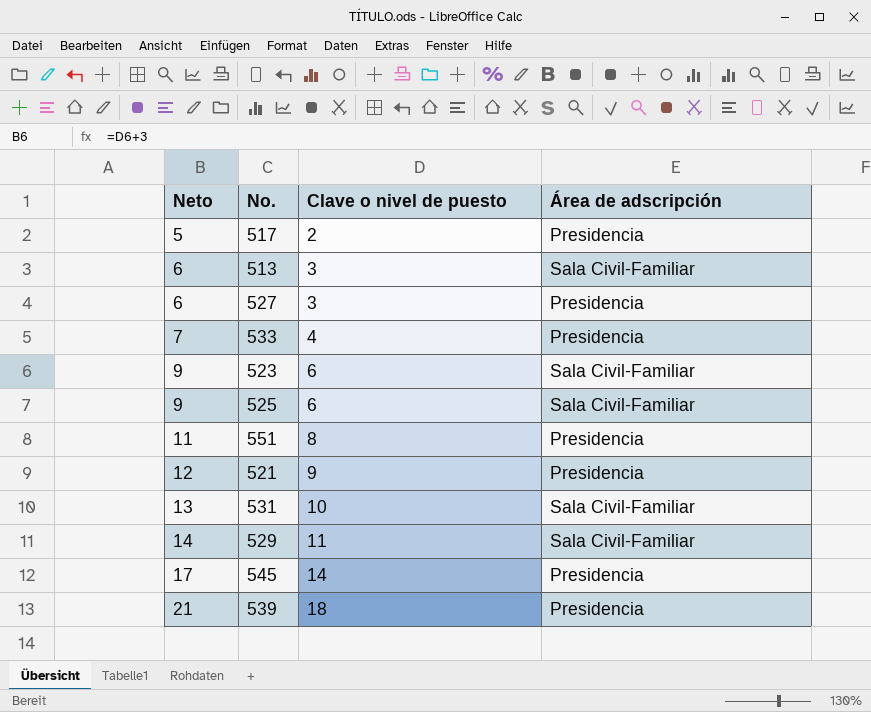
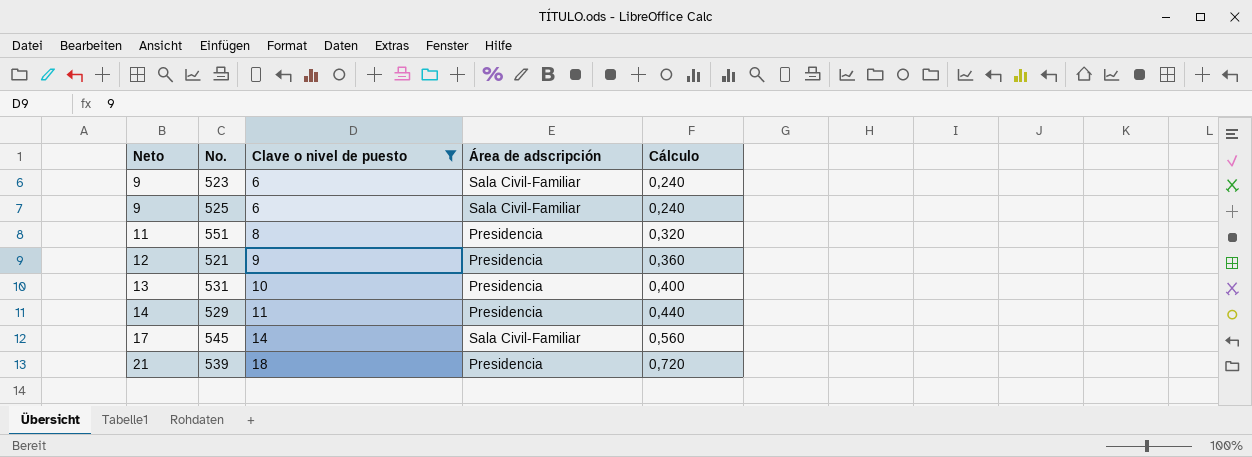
filter: none -> Clave o nivel de puesto >= 6
column Cálculo | formula: none -> [Clave o nivel de puesto] * 0,04
531 | Área de adscripción: Sala Civil-Familiar -> Presidencia
529 | Área de adscripción: Sala Civil-Familiar -> Presidencia
545 | Área de adscripción: Presidencia -> Sala Civil-Familiar

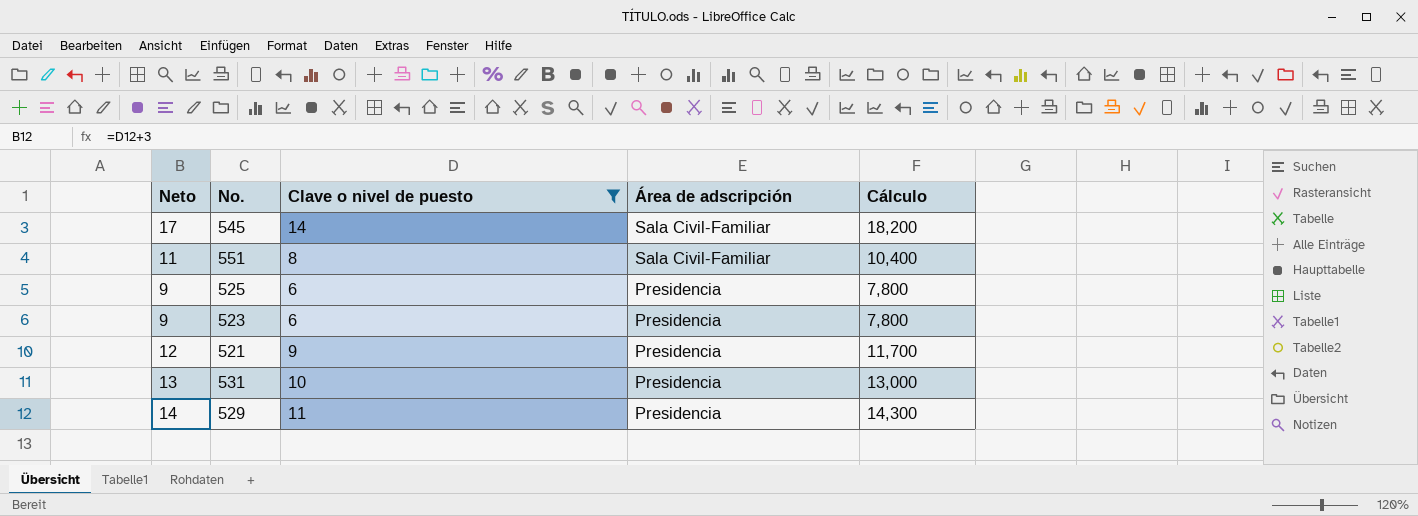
row order: Neto ascending -> Área de adscripción descending
column Cálculo | formula: [Clave o nivel de puesto] * 0,04 -> [Clave o nivel de puesto] * 1,3
row 539: 21 | 18 | Presidencia | 0,720 -> none
551 | Área de adscripción: Presidencia -> Sala Civil-Familiar
525 | Área de adscripción: Sala Civil-Familiar -> Presidencia
523 | Área de adscripción: Sala Civil-Familiar -> Presidencia

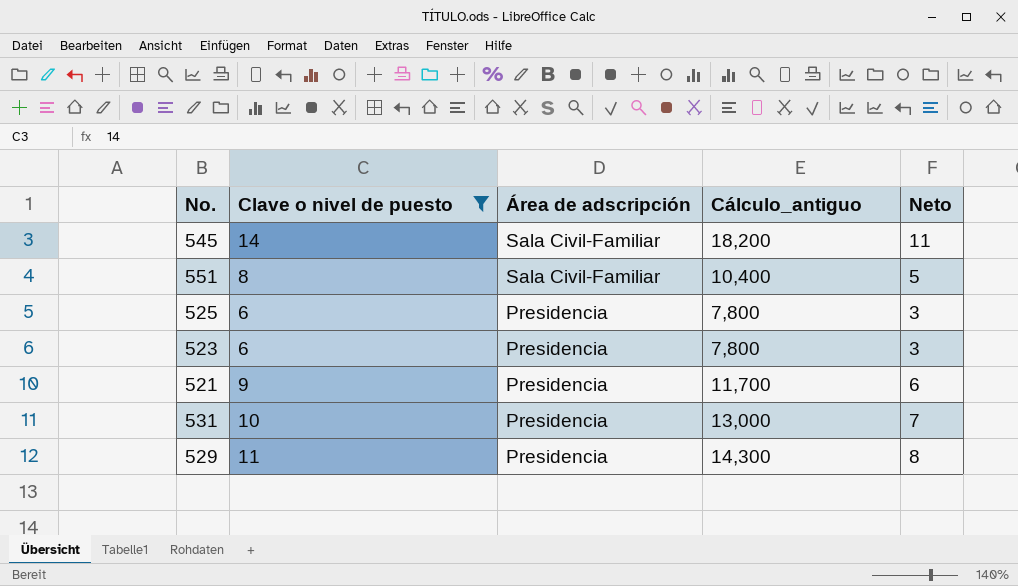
column name: Cálculo -> Cálculo_antiguo
column Neto | formula: [Clave o nivel de puesto] + 3 -> [Clave o nivel de puesto] - 3
column Neto | position: 1 -> 5

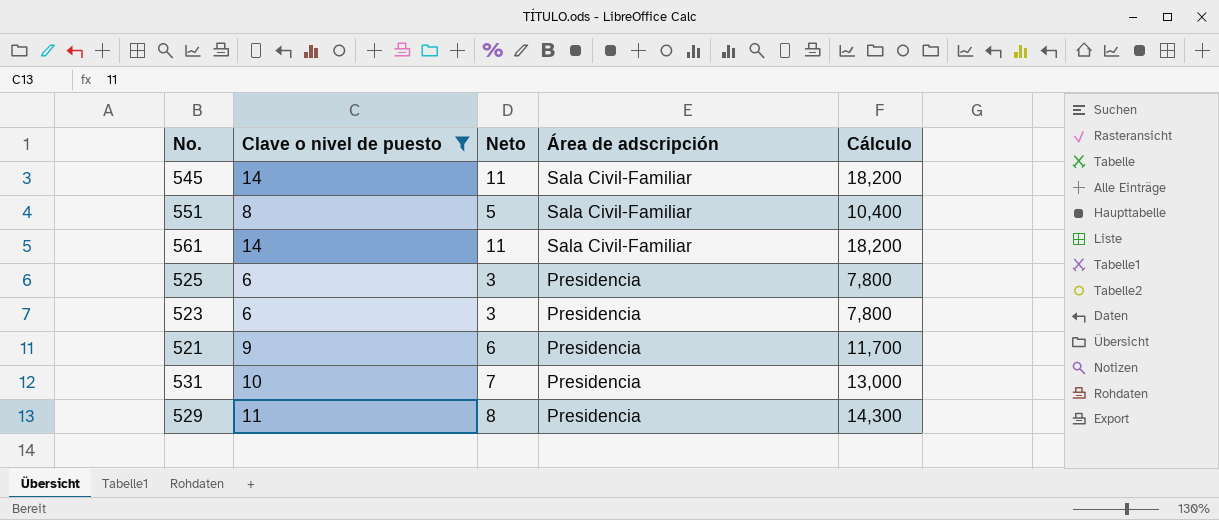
column Neto | position: 5 -> 3
column name: Cálculo_antiguo -> Cálculo
row 561: none -> 14 | 11 | Sala Civil-Familiar | 18,200

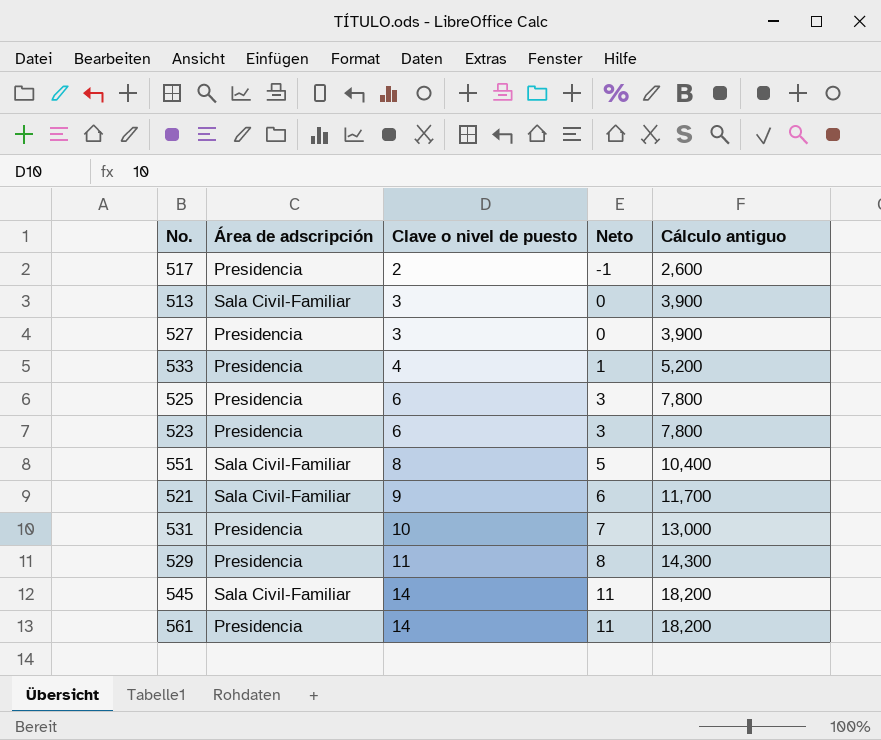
filter: Clave o nivel de puesto >= 6 -> none
row order: Área de adscripción descending -> Clave o nivel de puesto ascending
column Área de adscripción | position: 4 -> 2
column name: Cálculo -> Cálculo antiguo
521 | Área de adscripción: Presidencia -> Sala Civil-Familiar
561 | Área de adscripción: Sala Civil-Familiar -> Presidencia

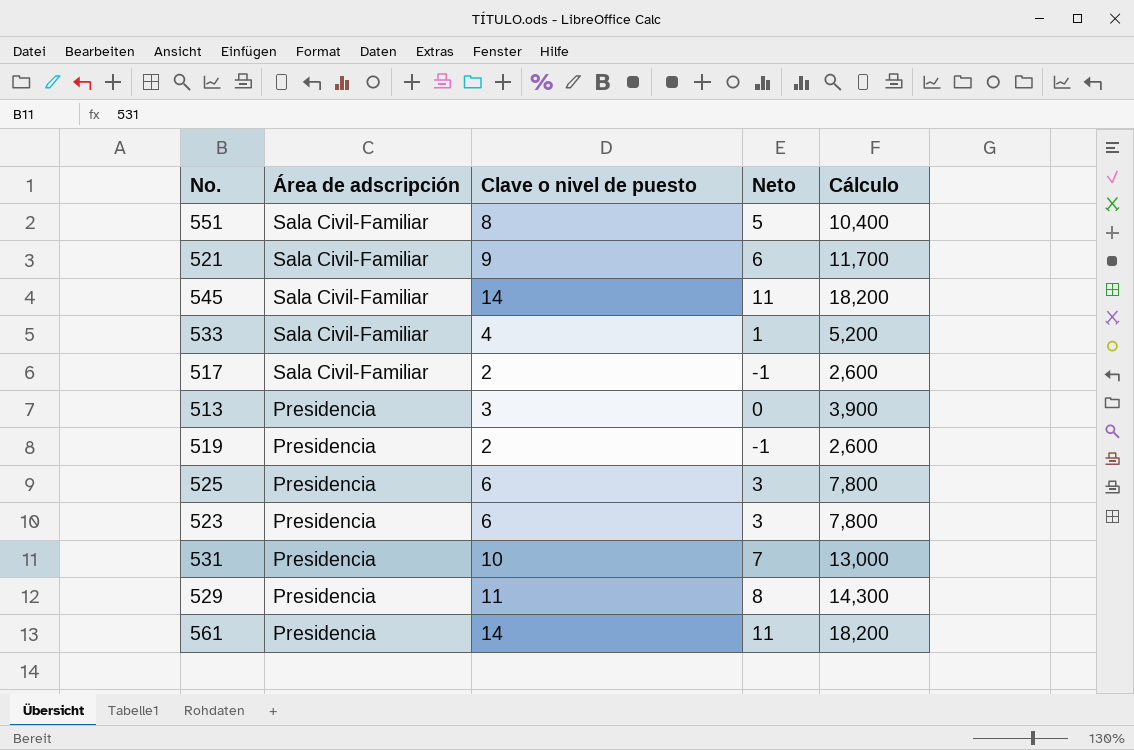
row order: Clave o nivel de puesto ascending -> Área de adscripción descending
column name: Cálculo antiguo -> Cálculo
row 527: Presidencia | 3 | 0 | 3,900 -> none
533 | Área de adscripción: Presidencia -> Sala Civil-Familiar
517 | Área de adscripción: Presidencia -> Sala Civil-Familiar
513 | Área de adscripción: Sala Civil-Familiar -> Presidencia
row 519: none -> Presidencia | 2 | -1 | 2,600

